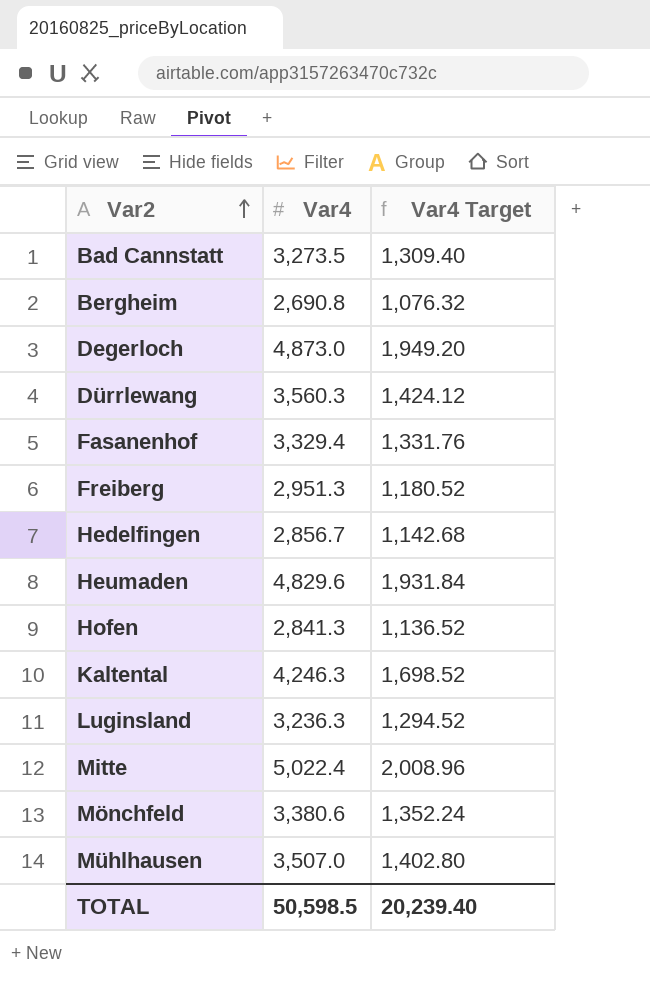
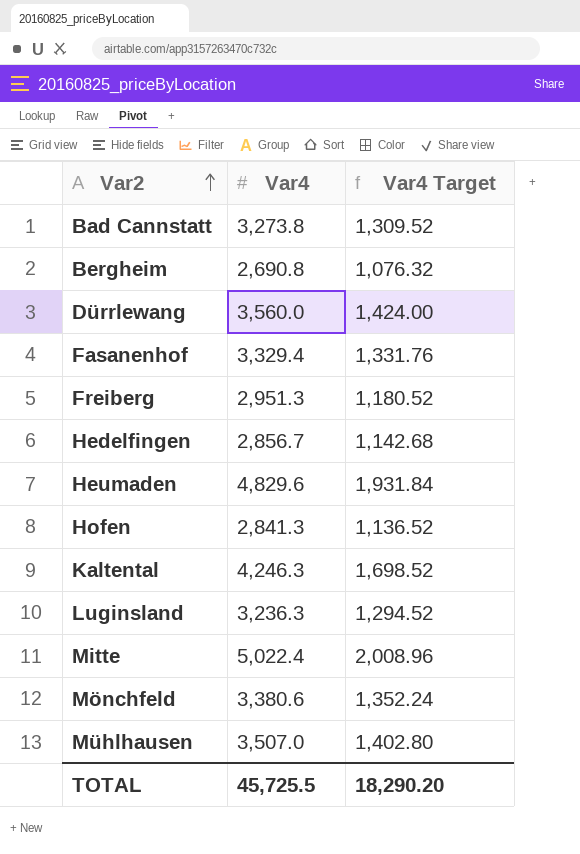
row Degerloch: 4,873.0 | 1,949.20 -> none
Bad Cannstatt | Var4: 3,273.5 -> 3,273.8
Bad Cannstatt | Var4 Target: 1,309.40 -> 1,309.52
Dürrlewang | Var4: 3,560.3 -> 3,560.0
Dürrlewang | Var4 Target: 1,424.12 -> 1,424.00
TOTAL | Var4: 50,598.5 -> 45,725.5
TOTAL | Var4 Target: 20,239.40 -> 18,290.20

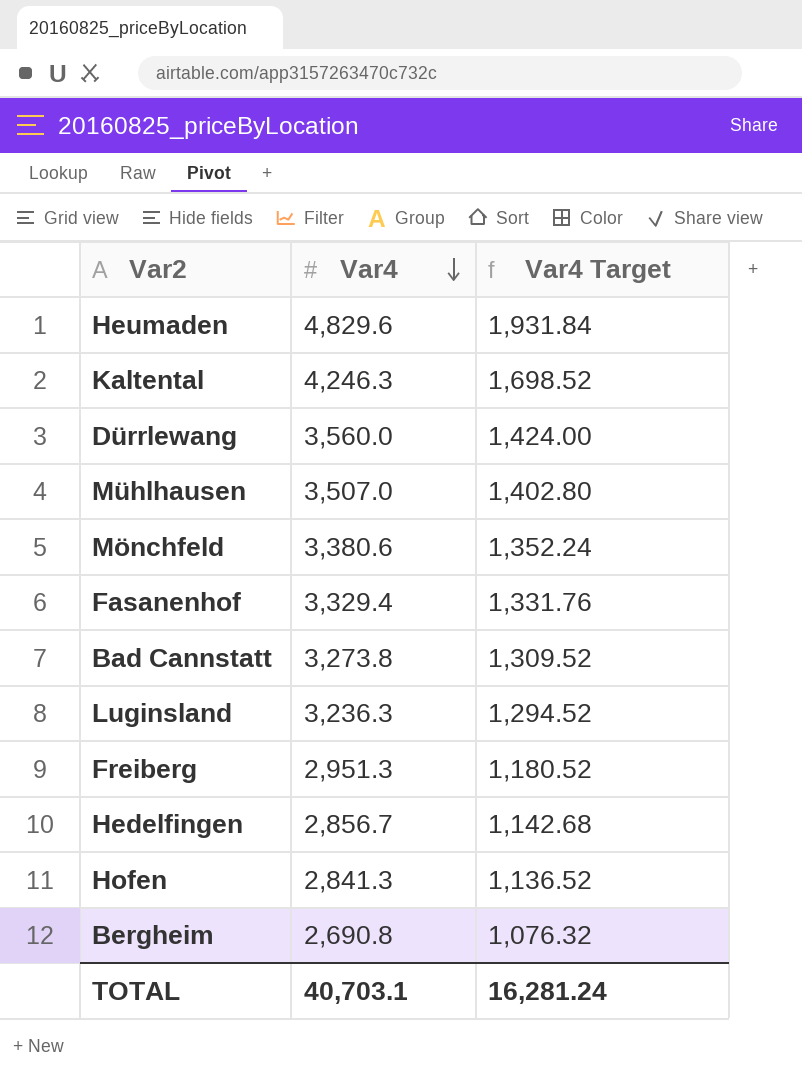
row order: Var2 ascending -> Var4 descending
row Mitte: 5,022.4 | 2,008.96 -> none
TOTAL | Var4: 45,725.5 -> 40,703.1
TOTAL | Var4 Target: 18,290.20 -> 16,281.24

